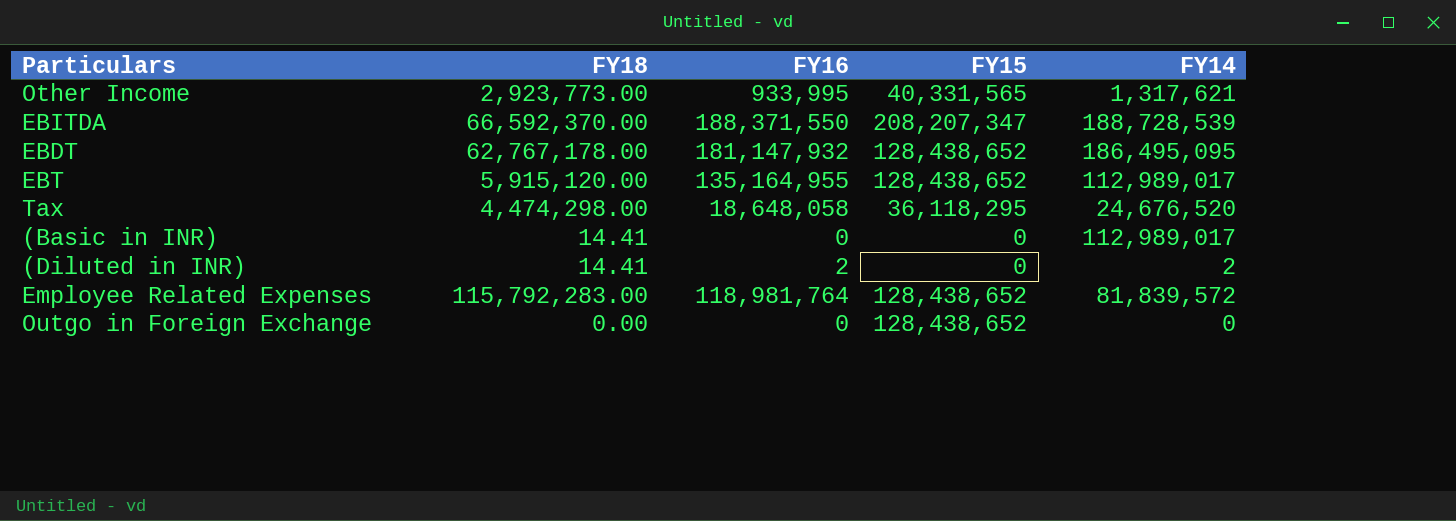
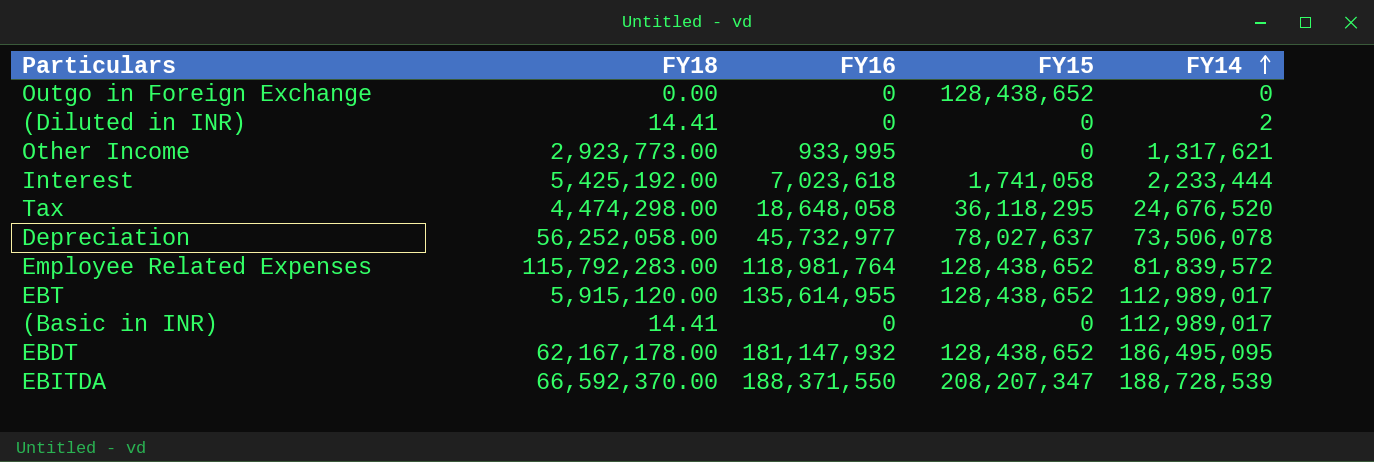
row order: none -> FY14 ascending
(Diluted in INR) | FY16: 2 -> 0
Other Income | FY15: 40,331,565 -> 0
row Interest: none -> 5,425,192.00 | 7,023,618 | 1,741,058 | 2,233,444
row Depreciation: none -> 56,252,058.00 | 45,732,977 | 78,027,637 | 73,506,078
EBT | FY16: 135,164,955 -> 135,614,955
EBDT | FY18: 62,767,178.00 -> 62,167,178.00

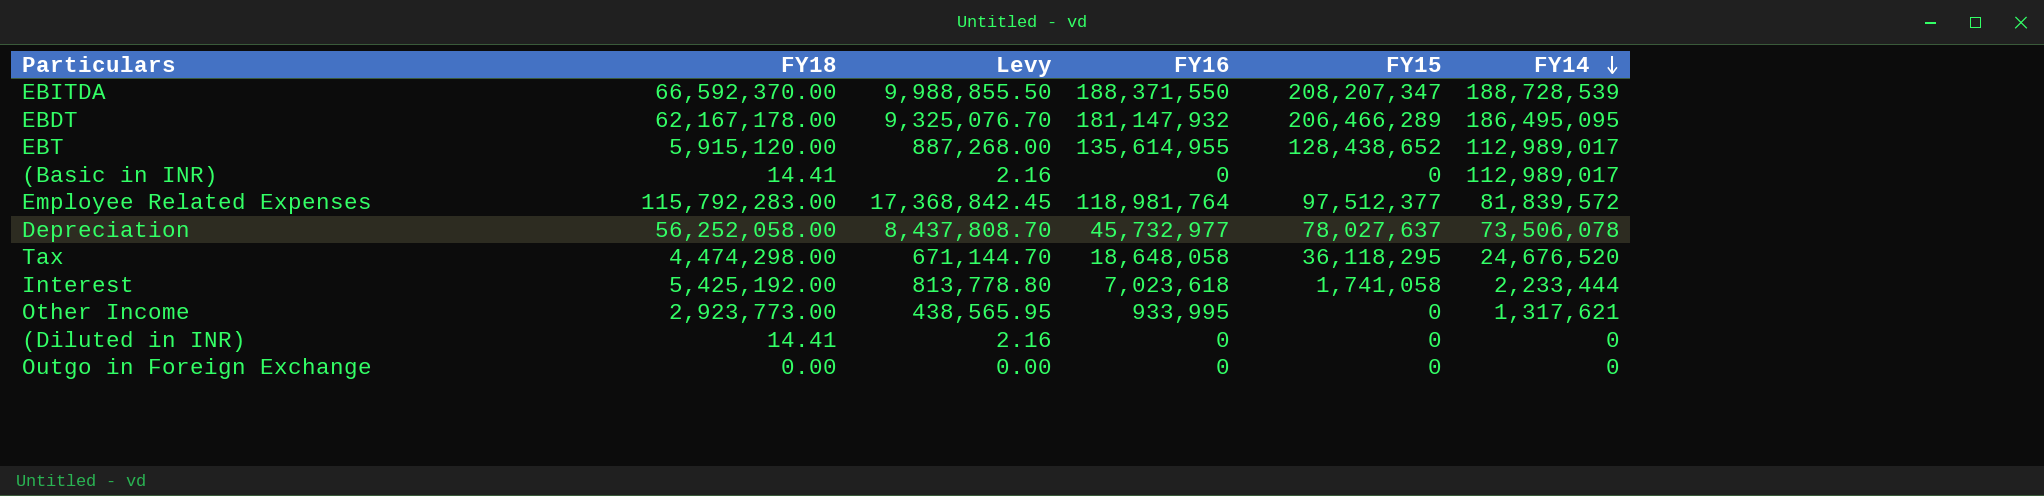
row order: FY14 ascending -> FY14 descending
column Levy | formula: none -> [FY18] * 0.15
EBDT | FY15: 128,438,652 -> 206,466,289
Employee Related Expenses | FY15: 128,438,652 -> 97,512,377
(Diluted in INR) | FY14: 2 -> 0
Outgo in Foreign Exchange | FY15: 128,438,652 -> 0

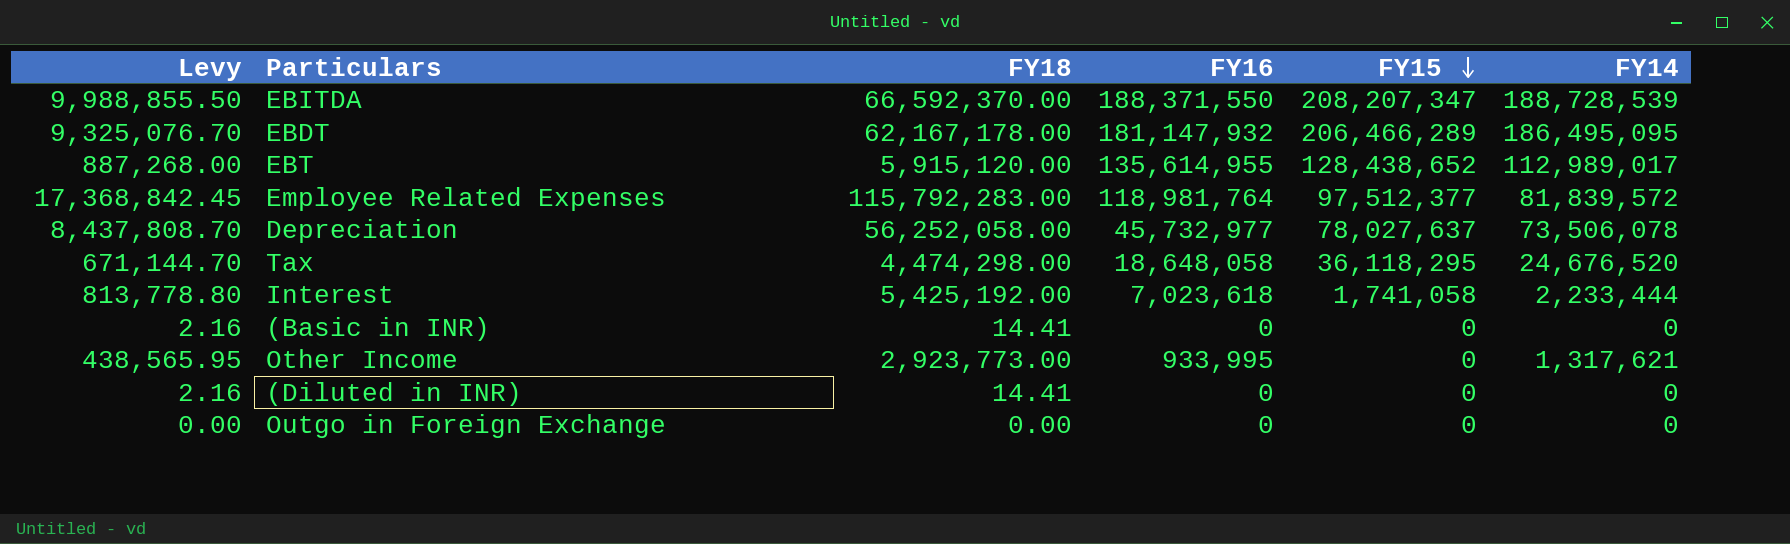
row order: FY14 descending -> FY15 descending
column Levy | position: 3 -> 1
(Basic in INR) | FY14: 112,989,017 -> 0

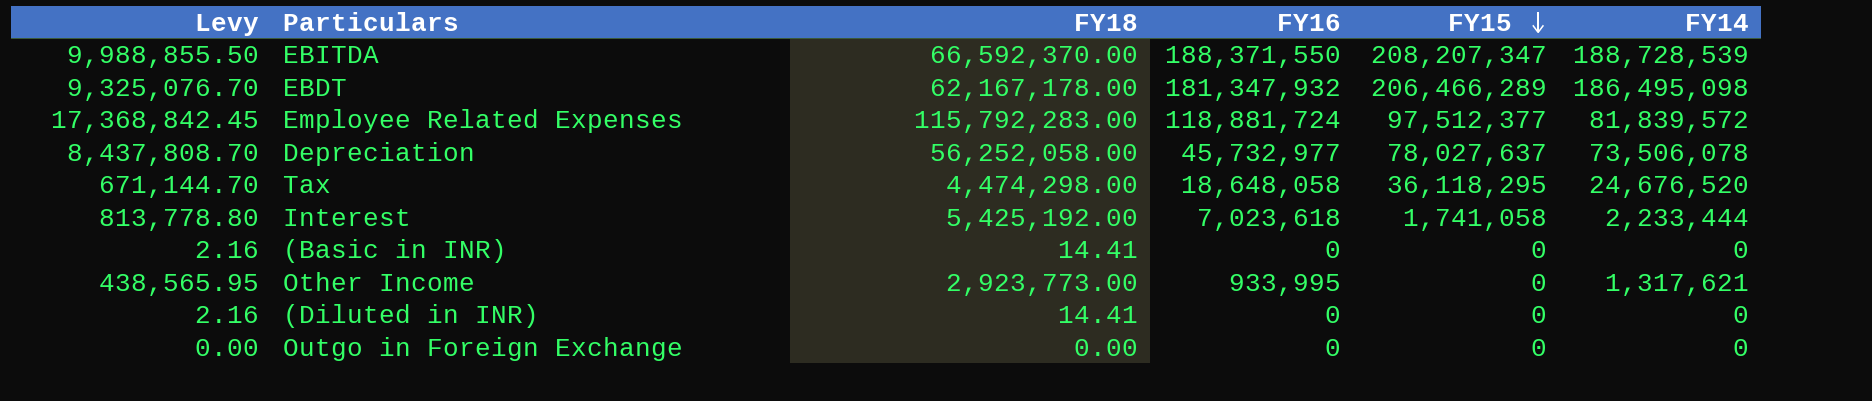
row EBT: 887,268.00 | 5,915,120.00 | 135,614,955 | 128,438,652 | 112,989,017 -> none
EBDT | FY16: 181,147,932 -> 181,347,932
EBDT | FY14: 186,495,095 -> 186,495,098
Employee Related Expenses | FY16: 118,981,764 -> 118,881,724

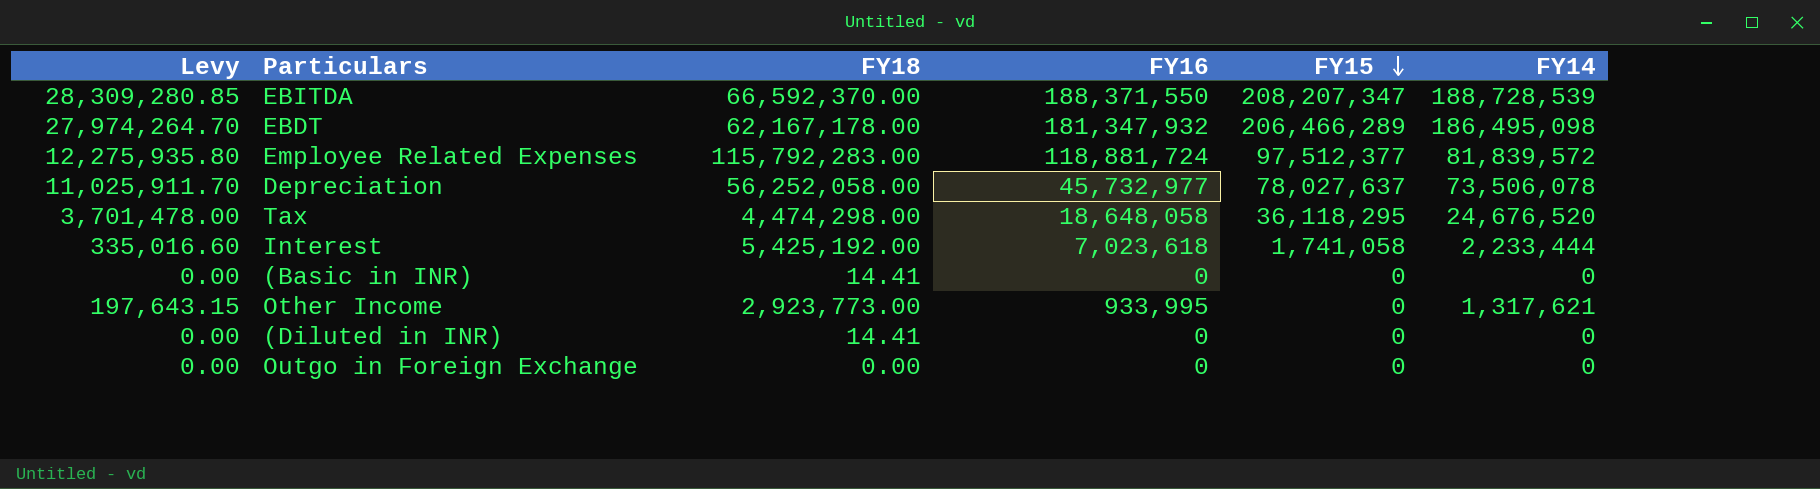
column Levy | formula: [FY18] * 0.15 -> [FY14] * 0.15

